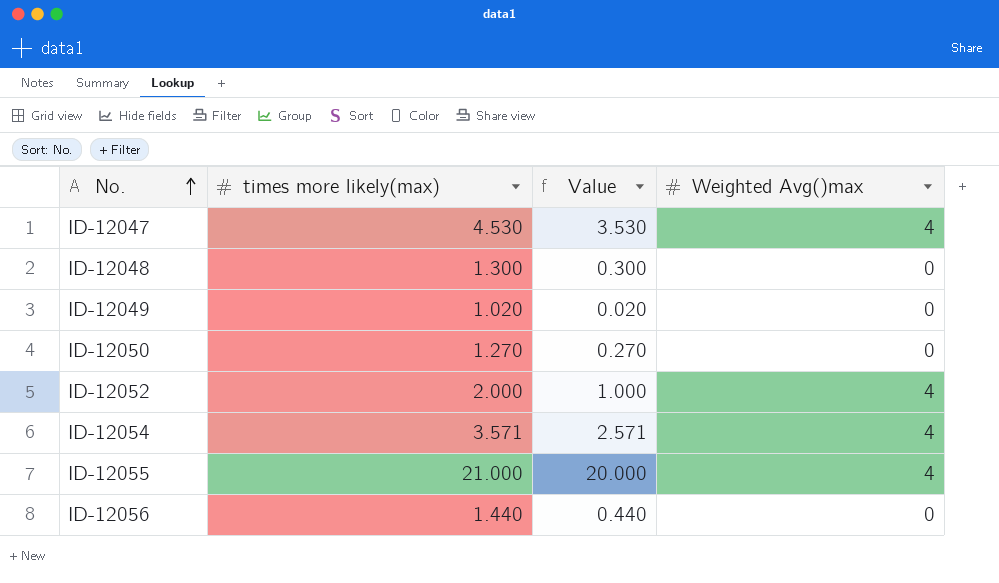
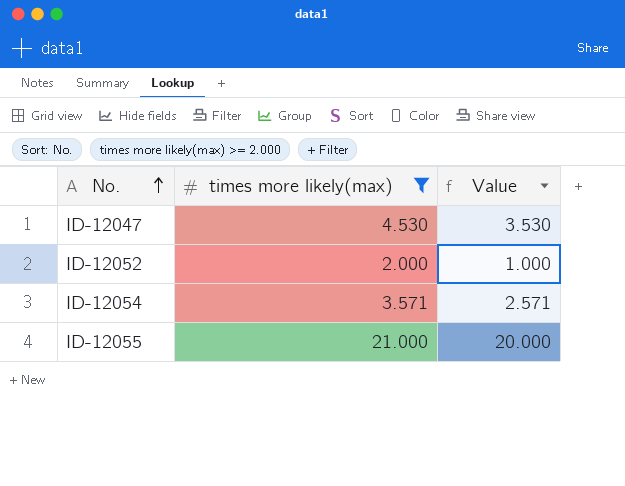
filter: none -> times more likely(max) >= 2.000
column Weighted Avg()max | position: 4 -> none

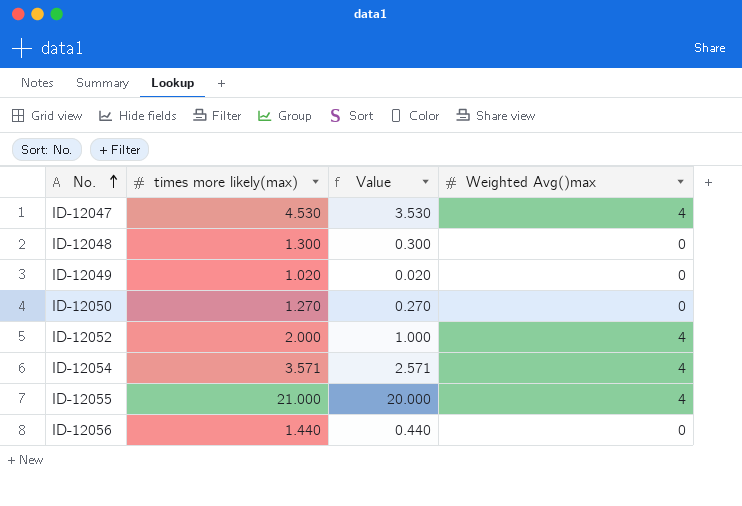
filter: times more likely(max) >= 2.000 -> none
column Weighted Avg()max | position: none -> 4

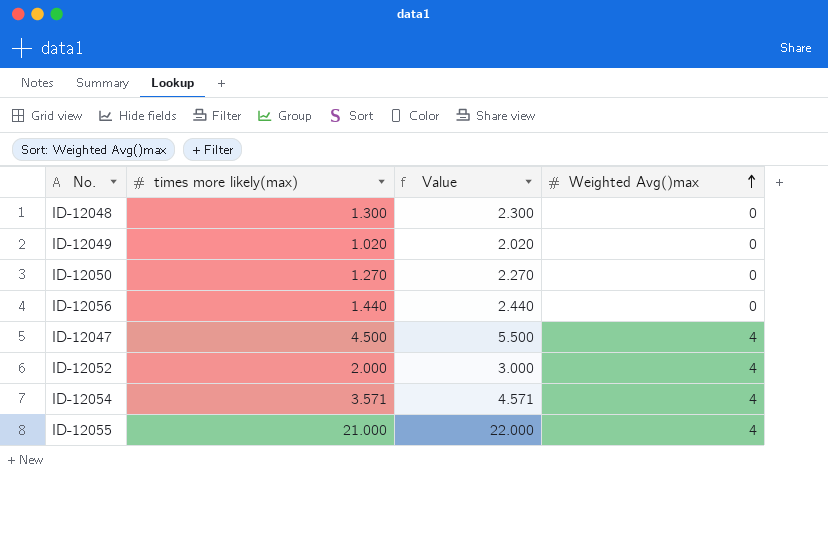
row order: No. ascending -> Weighted Avg()max ascending
column Value | formula: [times more likely(max)] - 1 -> [times more likely(max)] + 1
ID-12047 | times more likely(max): 4.530 -> 4.500

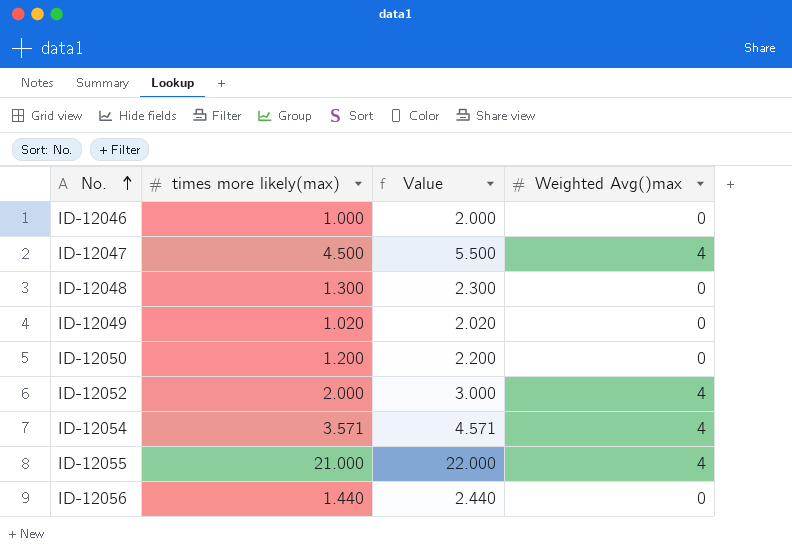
row order: Weighted Avg()max ascending -> No. ascending
row ID-12046: none -> 1.000 | 2.000 | 0
ID-12050 | times more likely(max): 1.270 -> 1.200
ID-12050 | Value: 2.270 -> 2.200

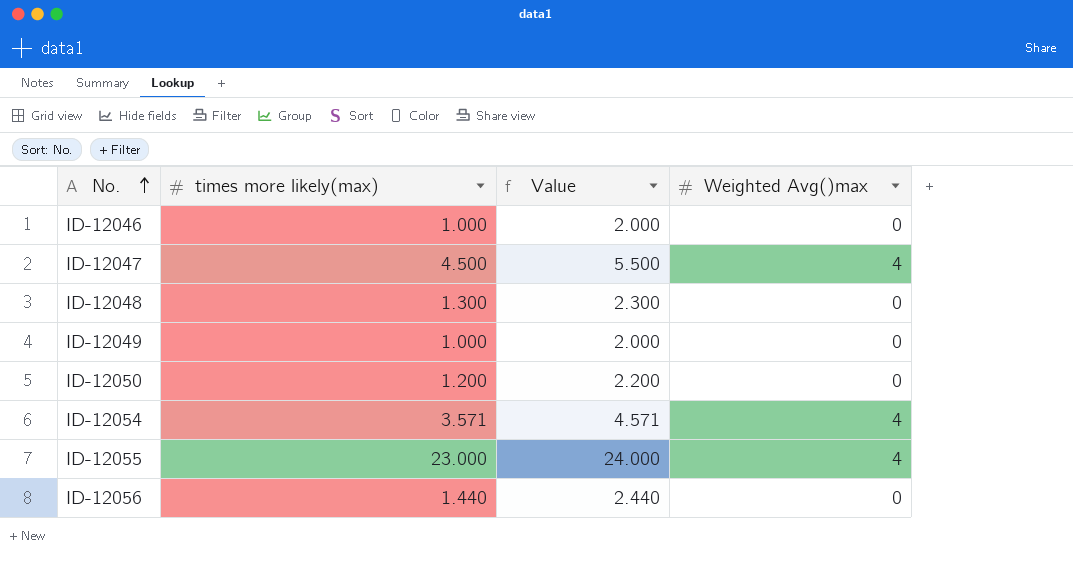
row ID-12052: 2.000 | 3.000 | 4 -> none
ID-12049 | times more likely(max): 1.020 -> 1.000
ID-12049 | Value: 2.020 -> 2.000
ID-12055 | times more likely(max): 21.000 -> 23.000
ID-12055 | Value: 22.000 -> 24.000

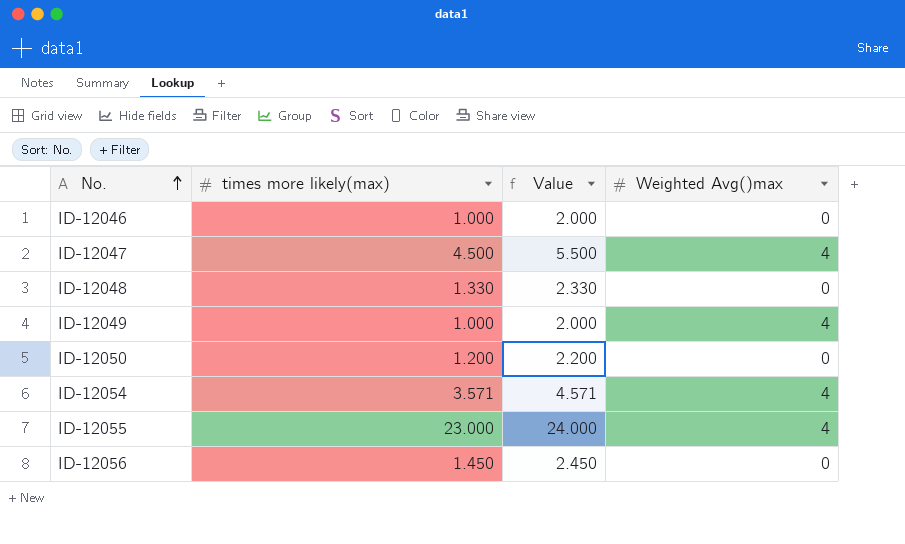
ID-12048 | times more likely(max): 1.300 -> 1.330
ID-12048 | Value: 2.300 -> 2.330
ID-12049 | Weighted Avg()max: 0 -> 4
ID-12056 | times more likely(max): 1.440 -> 1.450
ID-12056 | Value: 2.440 -> 2.450

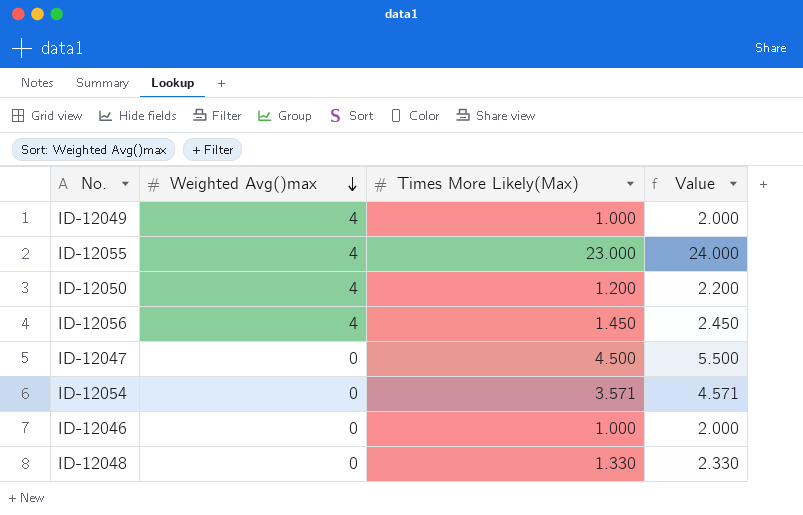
row order: No. ascending -> Weighted Avg()max descending
column Weighted Avg()max | position: 4 -> 2
column name: times more likely(max) -> Times More Likely(Max)
ID-12050 | Weighted Avg()max: 0 -> 4
ID-12056 | Weighted Avg()max: 0 -> 4
ID-12047 | Weighted Avg()max: 4 -> 0
ID-12054 | Weighted Avg()max: 4 -> 0

